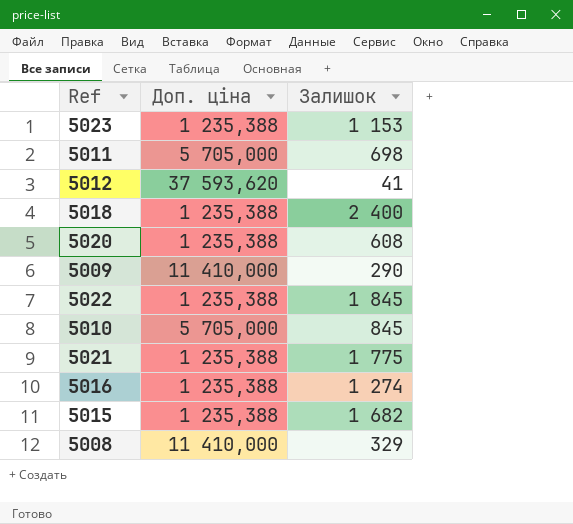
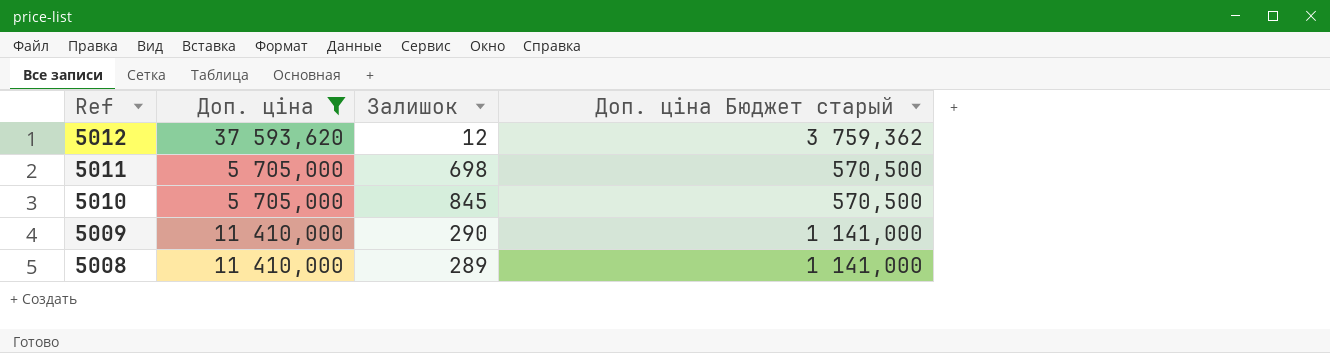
filter: none -> Доп. ціна != 1 235,388
row order: none -> Ref descending
column Доп. ціна Бюджет старый | formula: none -> [Доп. ціна] * 0,1
5012 | Залишок: 41 -> 12
5008 | Залишок: 329 -> 289

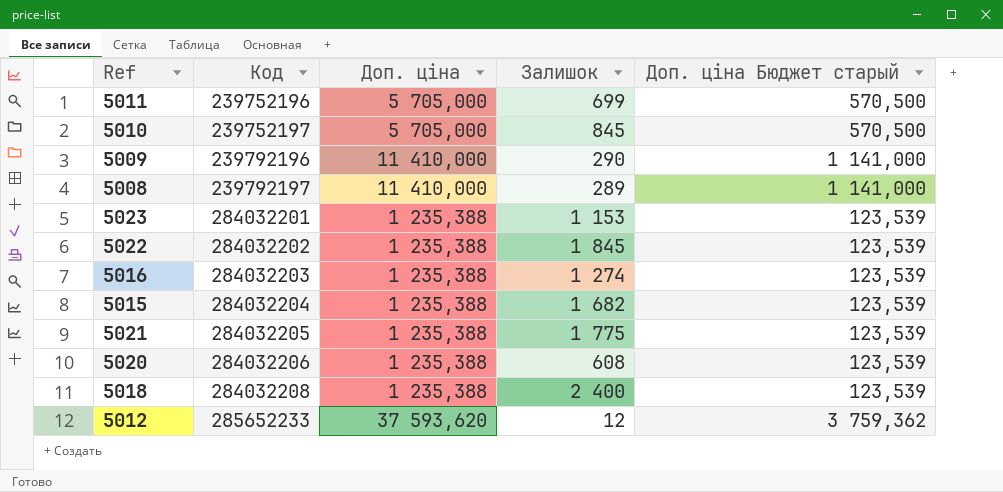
filter: Доп. ціна != 1 235,388 -> none
row order: Ref descending -> Код ascending
column Код | position: none -> 2
5011 | Залишок: 698 -> 699

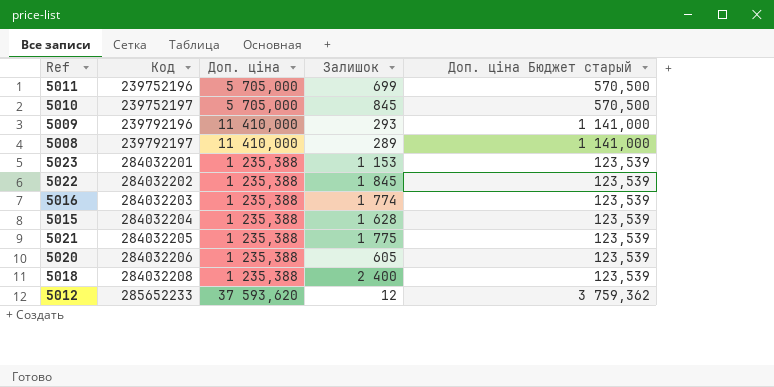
5009 | Залишок: 290 -> 293
5016 | Залишок: 1 274 -> 1 774
5015 | Залишок: 1 682 -> 1 628
5020 | Залишок: 608 -> 605

